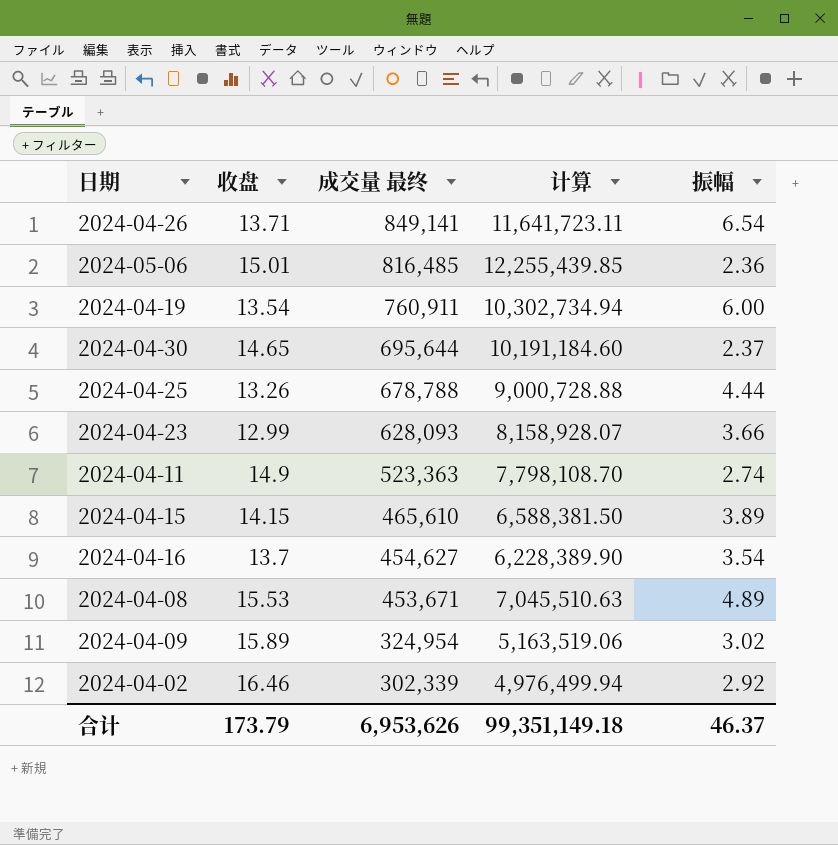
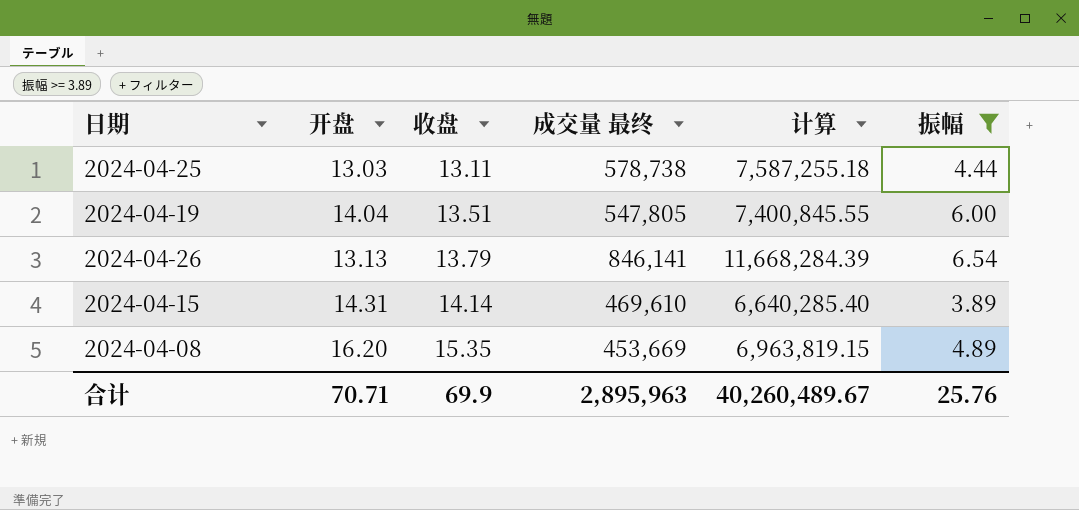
filter: none -> 振幅 >= 3.89
row order: 成交量 最终 descending -> 收盘 ascending
column 开盘 | position: none -> 2
2024-04-25 | 收盘: 13.26 -> 13.11
2024-04-25 | 成交量 最终: 678,788 -> 578,738
2024-04-25 | 计算: 9,000,728.88 -> 7,587,255.18
2024-04-19 | 收盘: 13.54 -> 13.51
2024-04-19 | 成交量 最终: 760,911 -> 547,805
2024-04-19 | 计算: 10,302,734.94 -> 7,400,845.55
2024-04-26 | 收盘: 13.71 -> 13.79
2024-04-26 | 成交量 最终: 849,141 -> 846,141
2024-04-26 | 计算: 11,641,723.11 -> 11,668,284.39
2024-04-15 | 收盘: 14.15 -> 14.14
2024-04-15 | 成交量 最终: 465,610 -> 469,610
2024-04-15 | 计算: 6,588,381.50 -> 6,640,285.40
2024-04-08 | 收盘: 15.53 -> 15.35
2024-04-08 | 成交量 最终: 453,671 -> 453,669
2024-04-08 | 计算: 7,045,510.63 -> 6,963,819.15
合计 | 收盘: 173.79 -> 69.9
合计 | 成交量 最终: 6,953,626 -> 2,895,963
合计 | 计算: 99,351,149.18 -> 40,260,489.67
合计 | 振幅: 46.37 -> 25.76

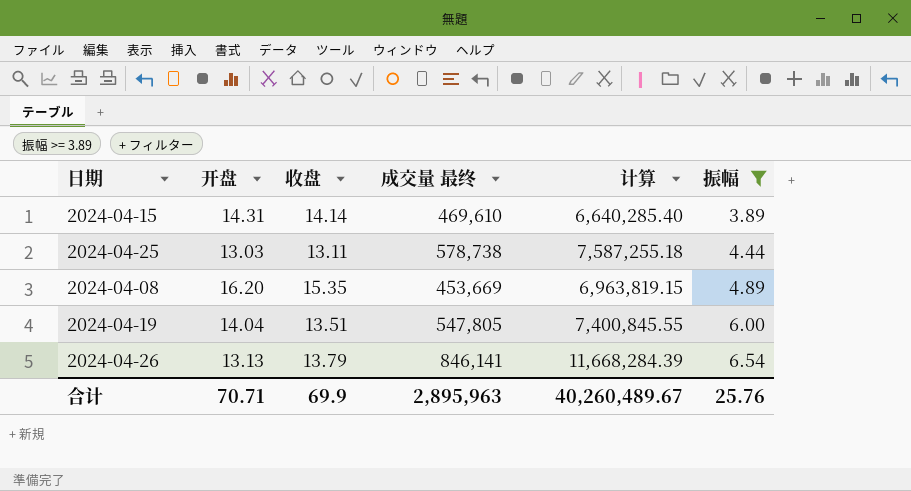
row order: 收盘 ascending -> 振幅 ascending

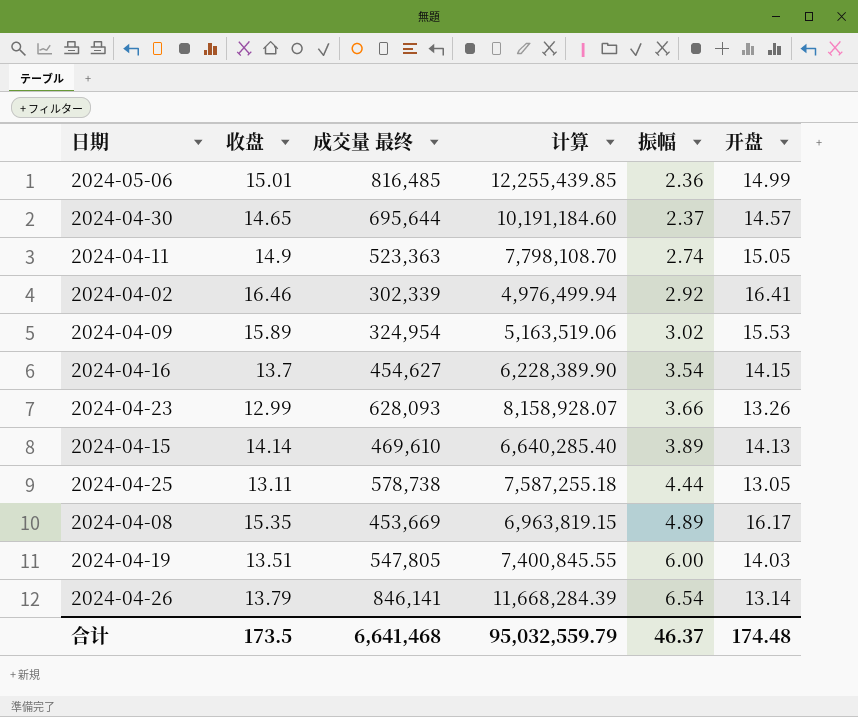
filter: 振幅 >= 3.89 -> none
column 开盘 | position: 2 -> 6
2024-04-15 | 开盘: 14.31 -> 14.13
2024-04-25 | 开盘: 13.03 -> 13.05
2024-04-08 | 开盘: 16.20 -> 16.17
2024-04-19 | 开盘: 14.04 -> 14.03
2024-04-26 | 开盘: 13.13 -> 13.14
合计 | 收盘: 69.9 -> 173.5
合计 | 成交量 最终: 2,895,963 -> 6,641,468
合计 | 计算: 40,260,489.67 -> 95,032,559.79
合计 | 振幅: 25.76 -> 46.37
合计 | 开盘: 70.71 -> 174.48

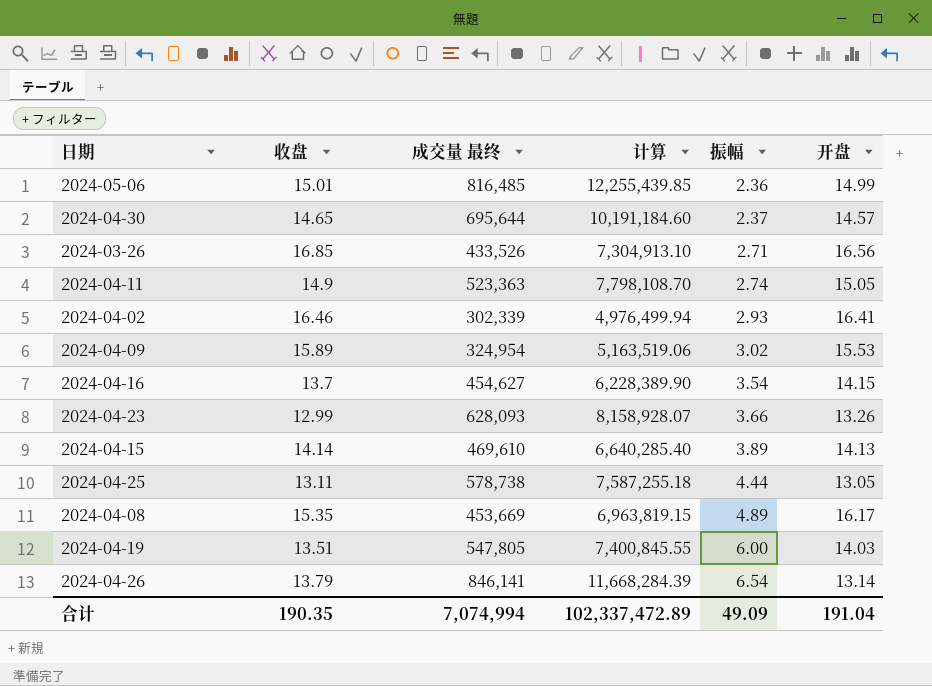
row 2024-03-26: none -> 16.85 | 433,526 | 7,304,913.10 | 2.71 | 16.56
2024-04-02 | 振幅: 2.92 -> 2.93
合计 | 收盘: 173.5 -> 190.35
合计 | 成交量 最终: 6,641,468 -> 7,074,994
合计 | 计算: 95,032,559.79 -> 102,337,472.89
合计 | 振幅: 46.37 -> 49.09
合计 | 开盘: 174.48 -> 191.04

